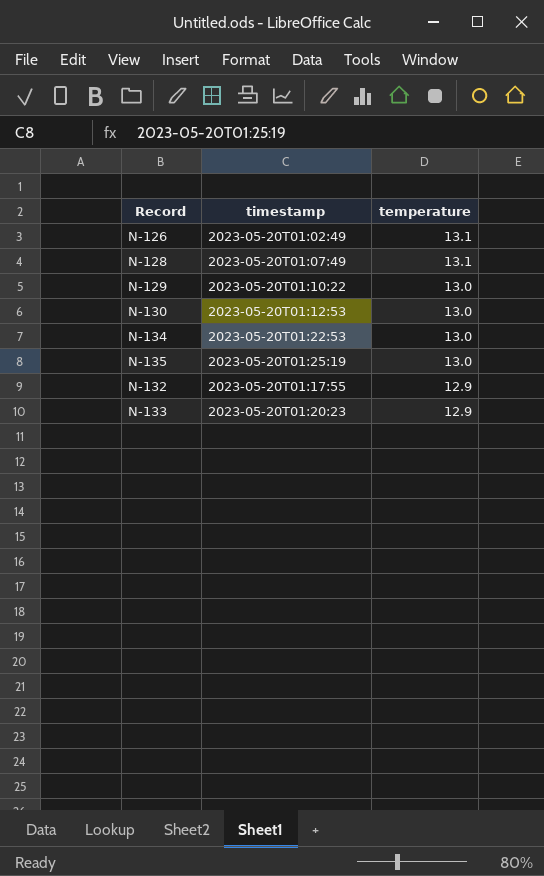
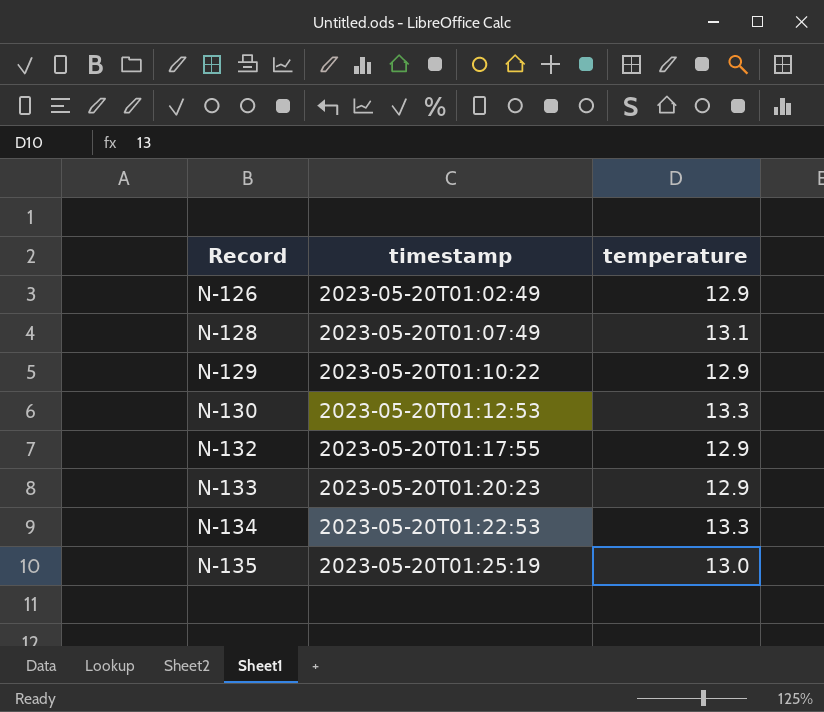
row order: temperature descending -> Record ascending
N-126 | temperature: 13.1 -> 12.9
N-129 | temperature: 13.0 -> 12.9
N-130 | temperature: 13.0 -> 13.3
N-134 | temperature: 13.0 -> 13.3

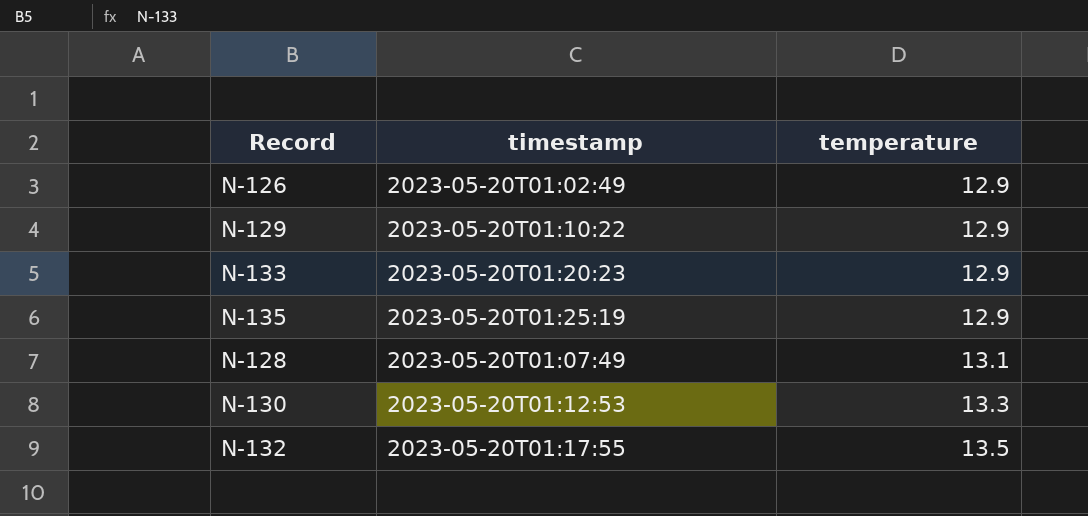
row order: Record ascending -> temperature ascending
row N-134: 2023-05-20T01:22:53 | 13.3 -> none
N-135 | temperature: 13.0 -> 12.9
N-132 | temperature: 12.9 -> 13.5

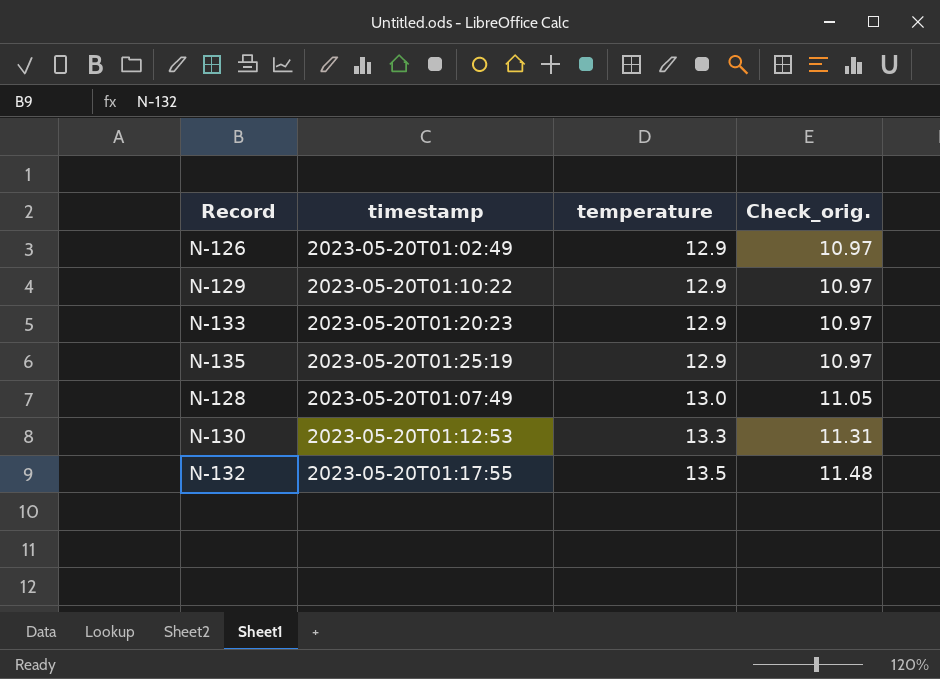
column Check_orig. | formula: none -> [temperature] * 0.85
N-128 | temperature: 13.1 -> 13.0

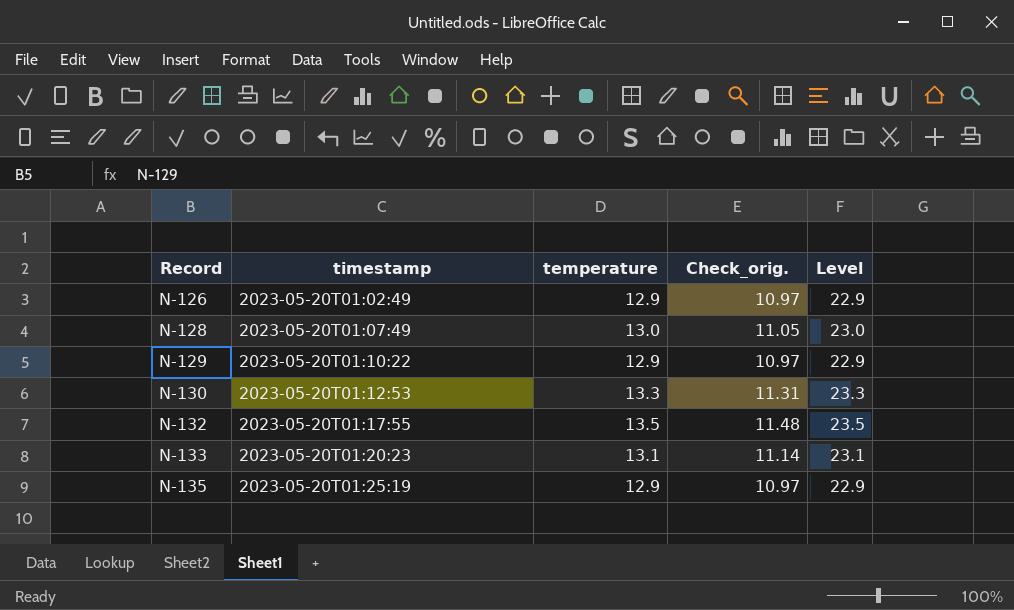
row order: temperature ascending -> Record ascending
column Level | formula: none -> [temperature] + 10
N-133 | temperature: 12.9 -> 13.1
N-133 | Check_orig.: 10.97 -> 11.14

